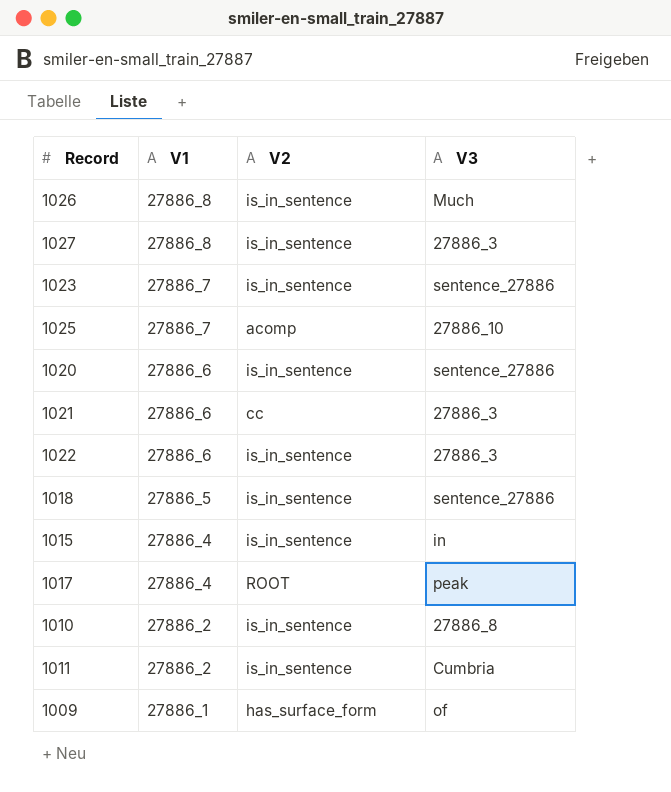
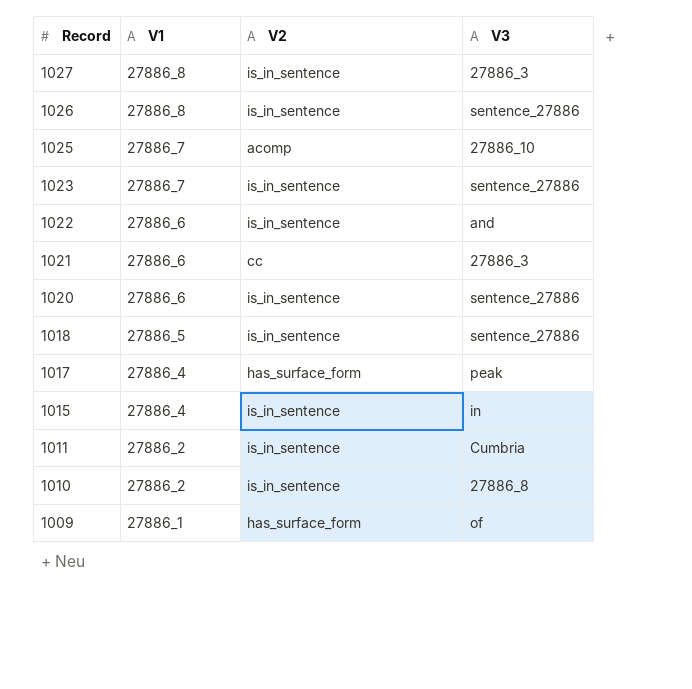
row order: V1 descending -> Record descending
1026 | V3: Much -> sentence_27886
1022 | V3: 27886_3 -> and
1017 | V2: ROOT -> has_surface_form

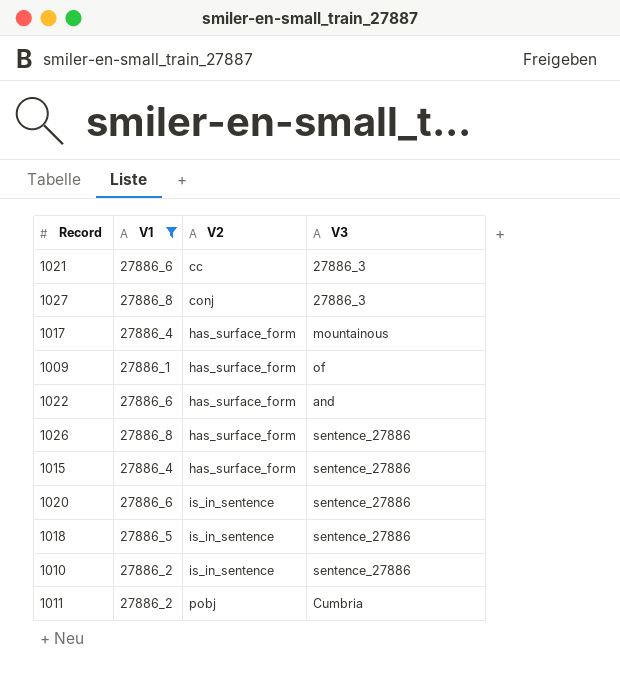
filter: none -> V1 != 27886_7
row order: Record descending -> V2 ascending
1027 | V2: is_in_sentence -> conj
1017 | V3: peak -> mountainous
1022 | V2: is_in_sentence -> has_surface_form
1026 | V2: is_in_sentence -> has_surface_form
1015 | V2: is_in_sentence -> has_surface_form
1015 | V3: in -> sentence_27886
1010 | V3: 27886_8 -> sentence_27886
1011 | V2: is_in_sentence -> pobj

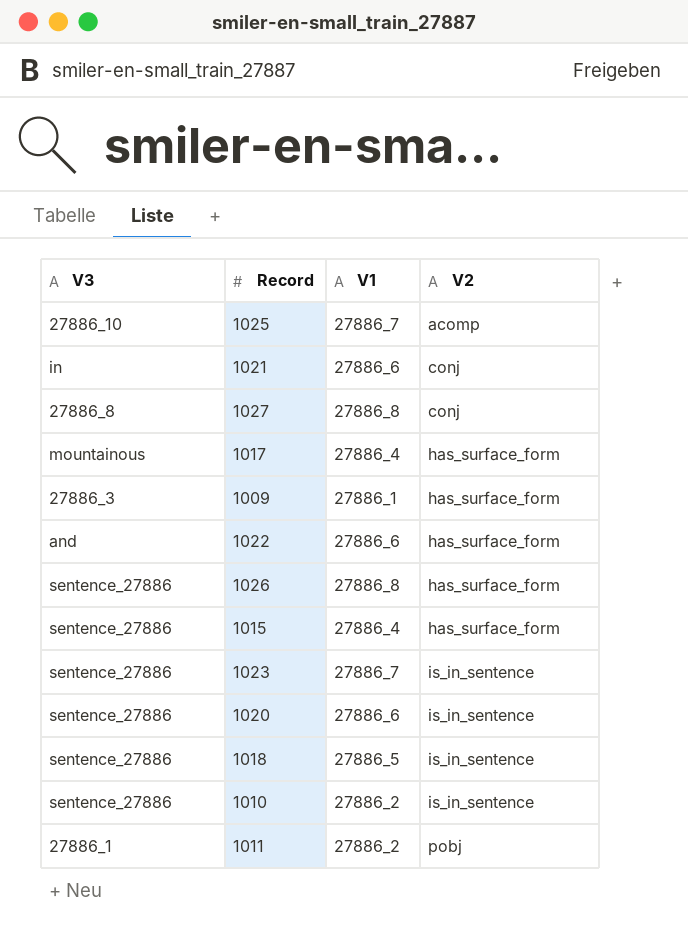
filter: V1 != 27886_7 -> none
column V3 | position: 4 -> 1
1021 | V3: 27886_3 -> in
1021 | V2: cc -> conj
1027 | V3: 27886_3 -> 27886_8
1009 | V3: of -> 27886_3
1011 | V3: Cumbria -> 27886_1

